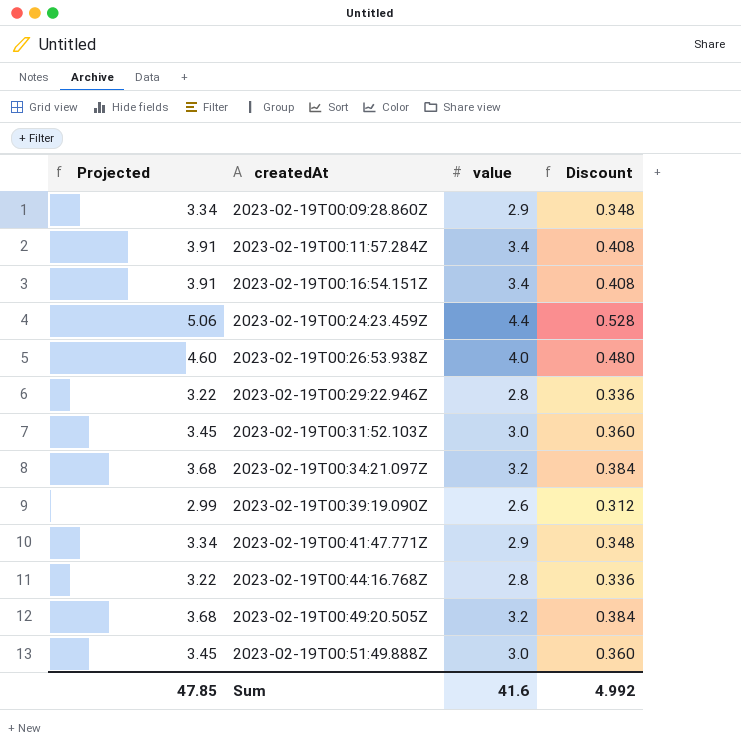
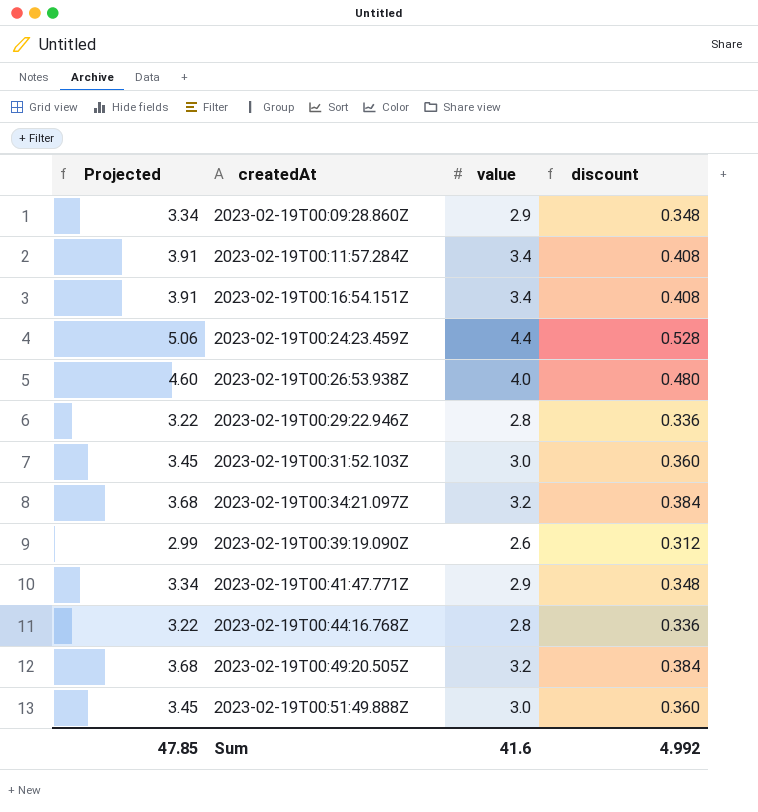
column name: Discount -> discount

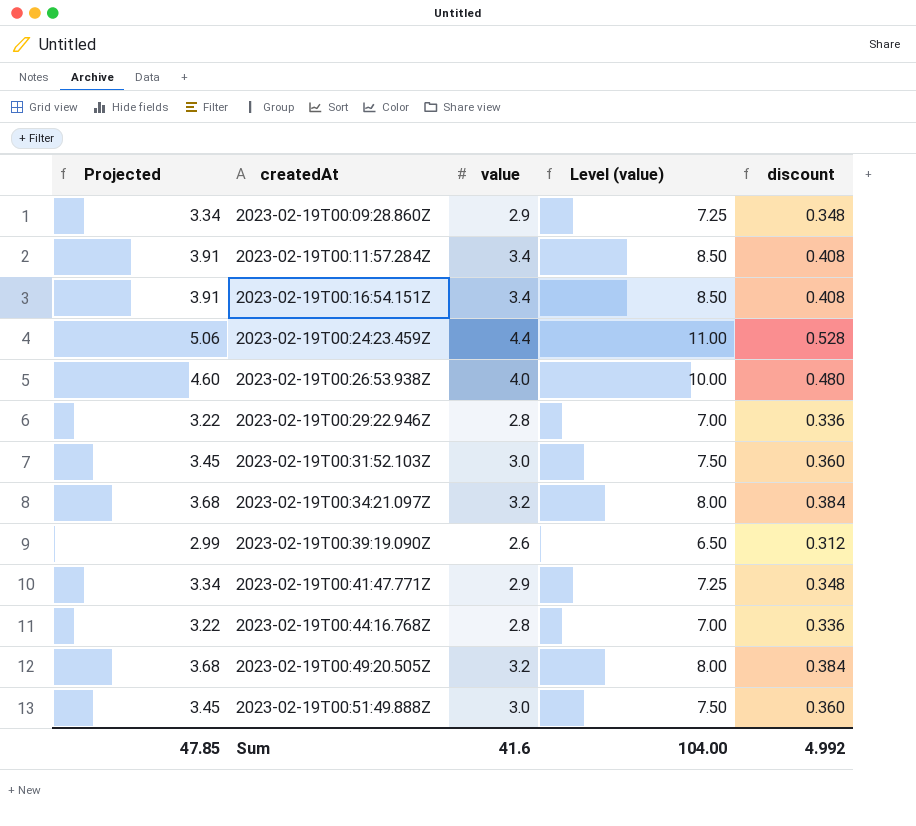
column Level (value) | formula: none -> [value] * 2.5

